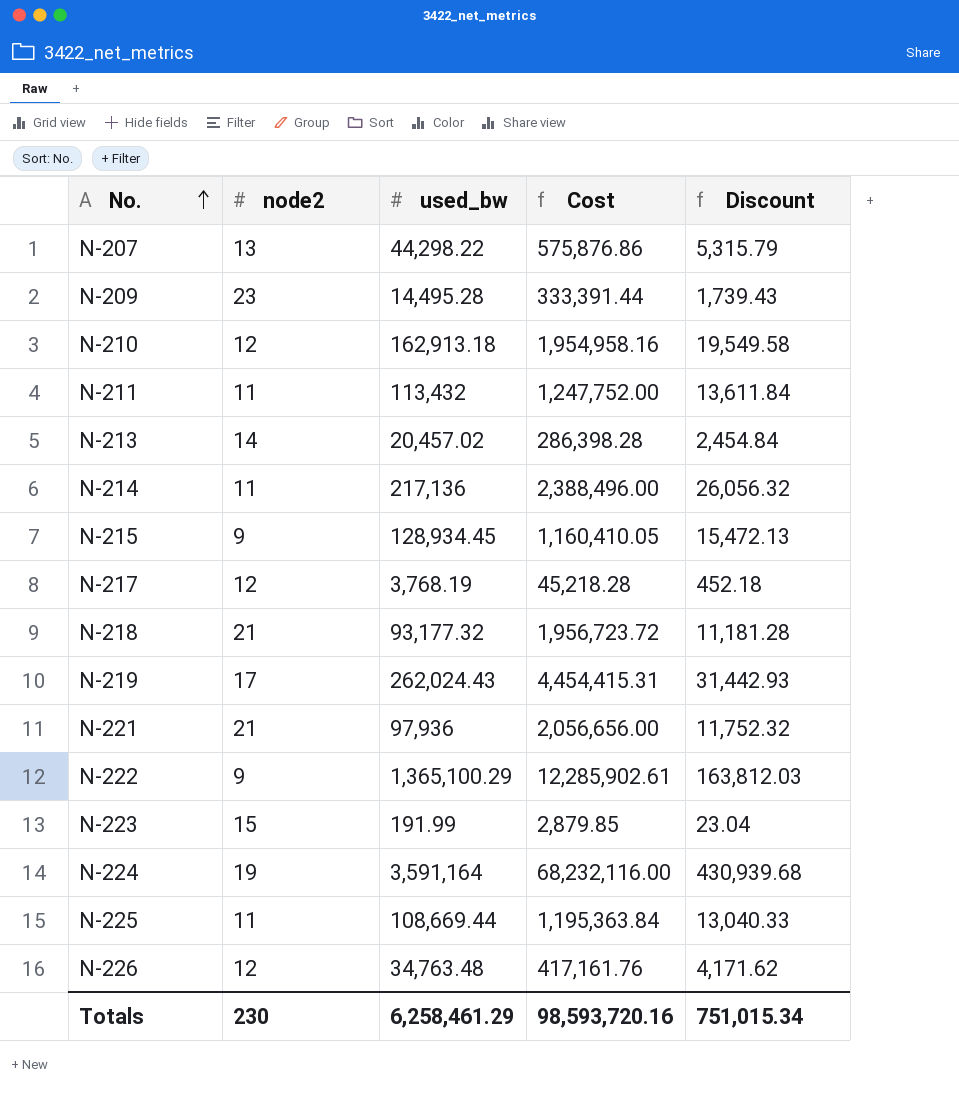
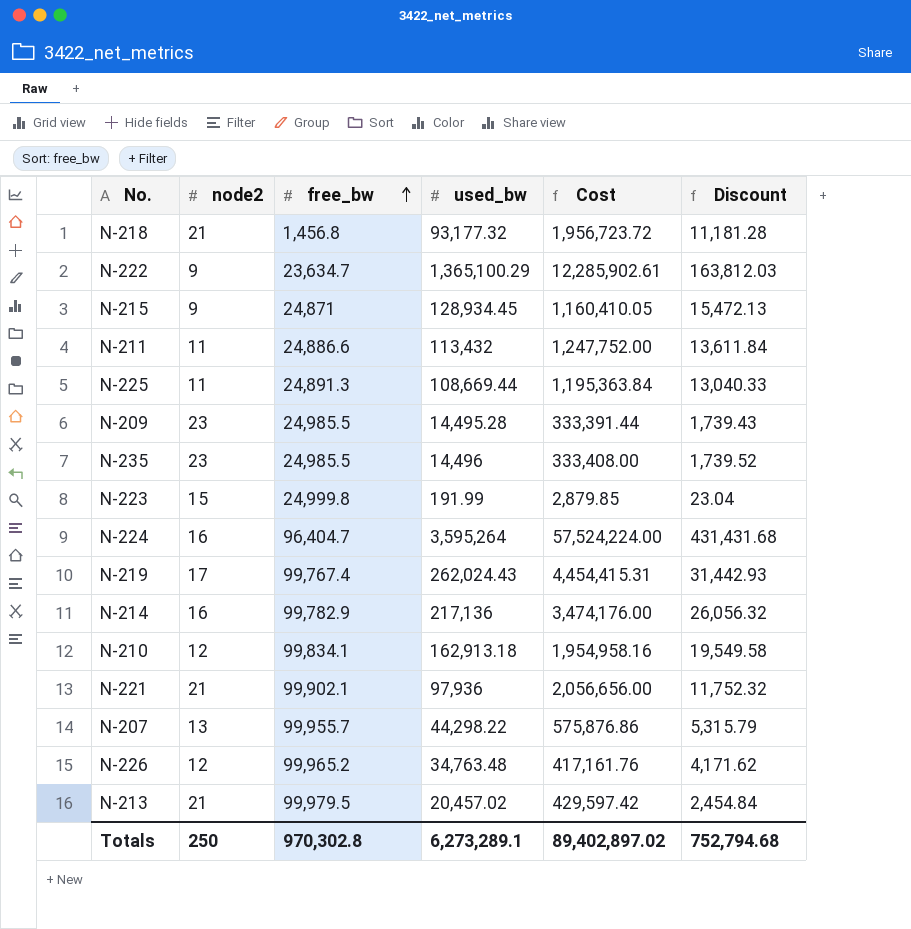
row order: No. ascending -> free_bw ascending
column free_bw | position: none -> 3
row N-217: 12 | 3,768.19 | 45,218.28 | 452.18 -> none
row N-235: none -> 23 | 24,985.5 | 14,496 | 333,408.00 | 1,739.52
N-224 | node2: 19 -> 16
N-224 | used_bw: 3,591,164 -> 3,595,264
N-224 | Cost: 68,232,116.00 -> 57,524,224.00
N-224 | Discount: 430,939.68 -> 431,431.68
N-214 | node2: 11 -> 16
N-214 | Cost: 2,388,496.00 -> 3,474,176.00
N-213 | node2: 14 -> 21
N-213 | Cost: 286,398.28 -> 429,597.42
Totals | node2: 230 -> 250
Totals | used_bw: 6,258,461.29 -> 6,273,289.1
Totals | Cost: 98,593,720.16 -> 89,402,897.02
Totals | Discount: 751,015.34 -> 752,794.68

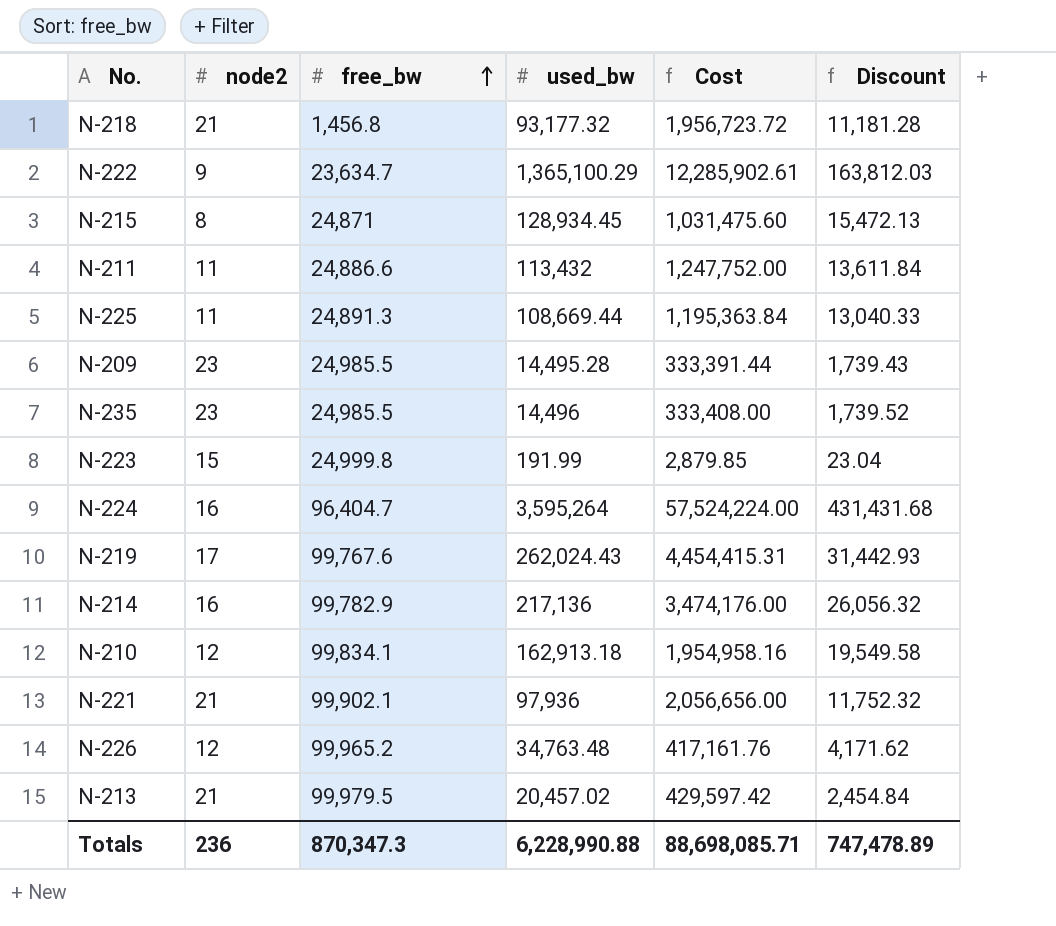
row N-207: 13 | 99,955.7 | 44,298.22 | 575,876.86 | 5,315.79 -> none
N-215 | node2: 9 -> 8
N-215 | Cost: 1,160,410.05 -> 1,031,475.60
N-219 | free_bw: 99,767.4 -> 99,767.6
Totals | node2: 250 -> 236
Totals | free_bw: 970,302.8 -> 870,347.3
Totals | used_bw: 6,273,289.1 -> 6,228,990.88
Totals | Cost: 89,402,897.02 -> 88,698,085.71
Totals | Discount: 752,794.68 -> 747,478.89

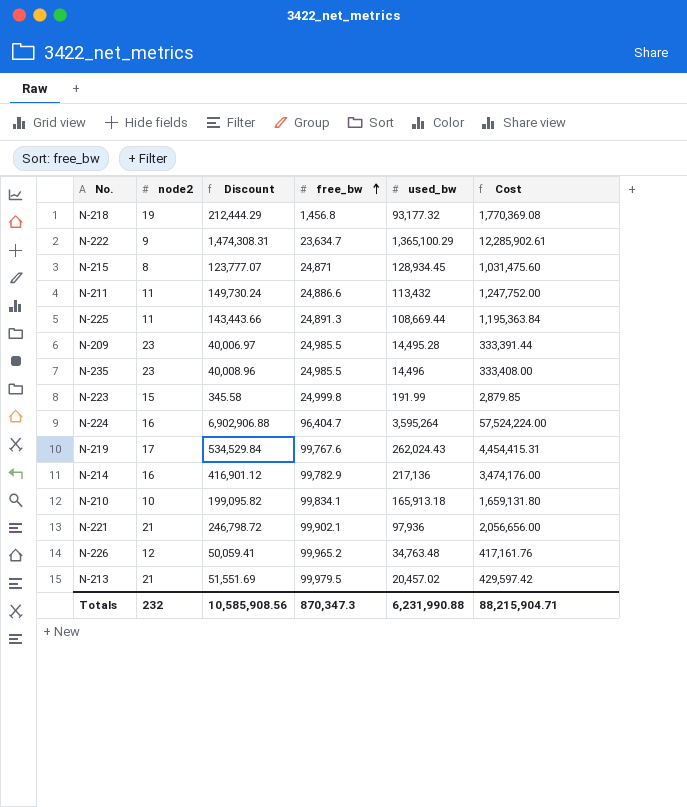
column Discount | formula: [used_bw] * 0.12 -> [Cost] * 0.12
column Discount | position: 6 -> 3
N-218 | node2: 21 -> 19
N-218 | Cost: 1,956,723.72 -> 1,770,369.08
N-210 | node2: 12 -> 10
N-210 | used_bw: 162,913.18 -> 165,913.18
N-210 | Cost: 1,954,958.16 -> 1,659,131.80
Totals | node2: 236 -> 232
Totals | Discount: 747,478.89 -> 10,585,908.56
Totals | used_bw: 6,228,990.88 -> 6,231,990.88
Totals | Cost: 88,698,085.71 -> 88,215,904.71

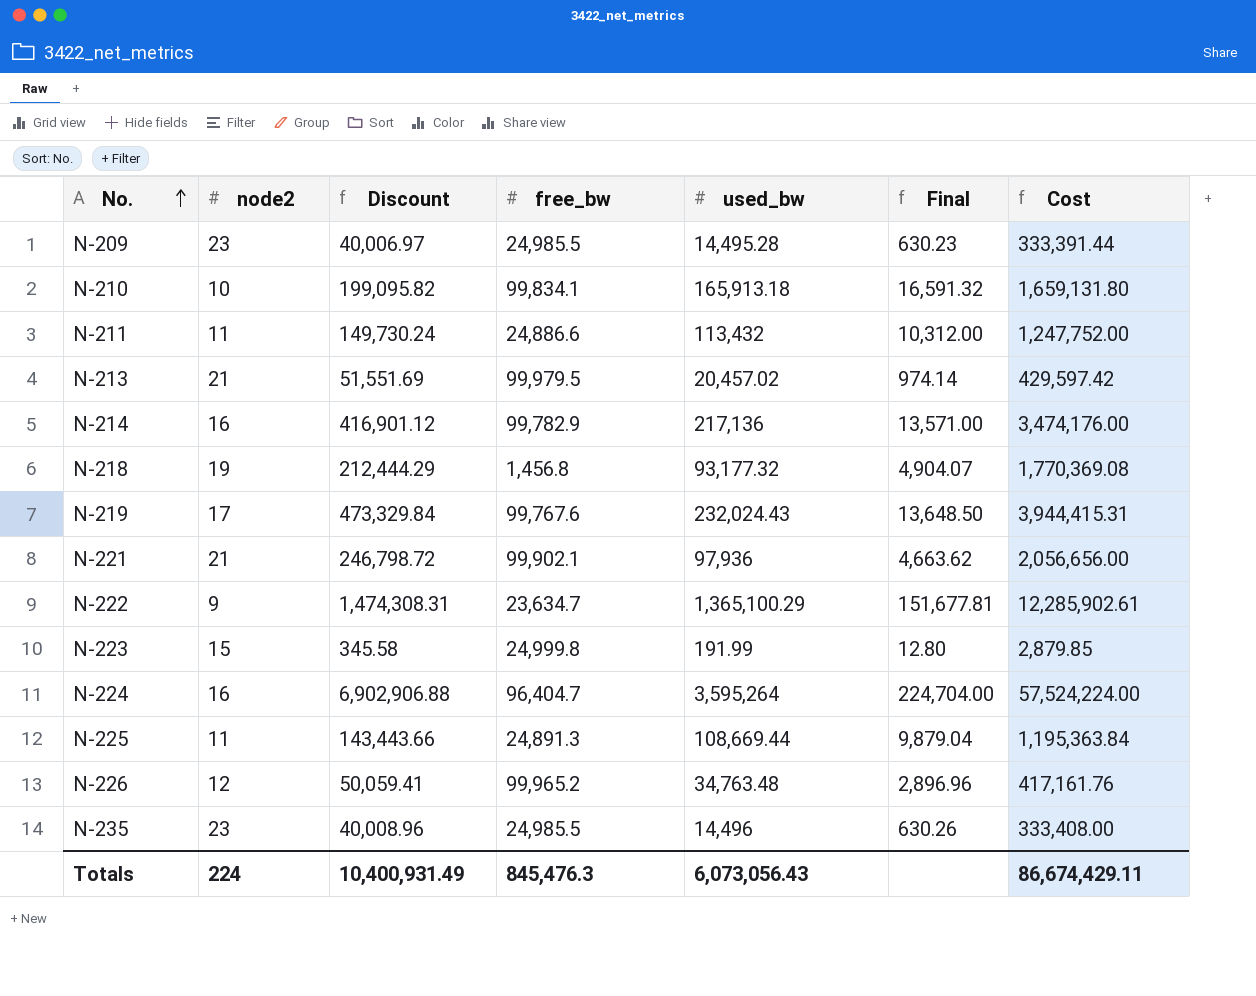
row order: free_bw ascending -> No. ascending
column Final | formula: none -> [used_bw] / [node2]
row N-215: 8 | 123,777.07 | 24,871 | 128,934.45 | 1,031,475.60 -> none
N-219 | Discount: 534,529.84 -> 473,329.84
N-219 | used_bw: 262,024.43 -> 232,024.43
N-219 | Cost: 4,454,415.31 -> 3,944,415.31
Totals | node2: 232 -> 224
Totals | Discount: 10,585,908.56 -> 10,400,931.49
Totals | free_bw: 870,347.3 -> 845,476.3
Totals | used_bw: 6,231,990.88 -> 6,073,056.43
Totals | Cost: 88,215,904.71 -> 86,674,429.11

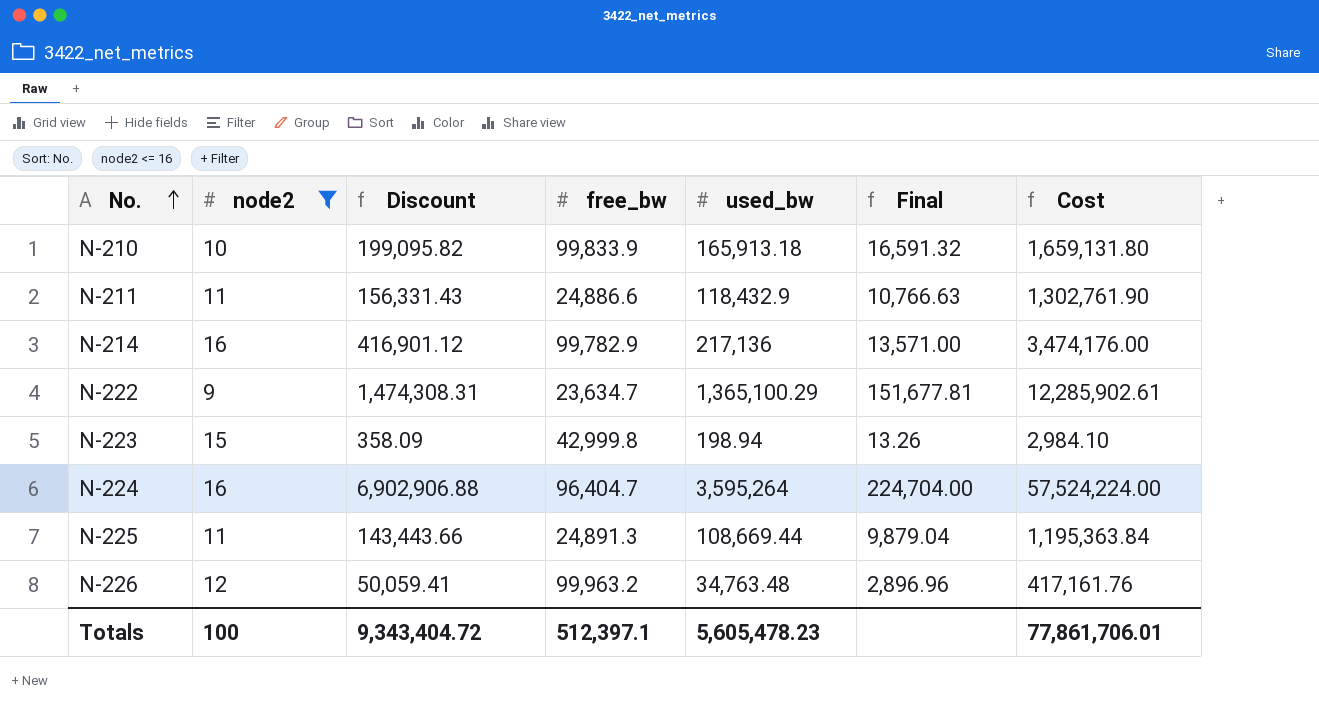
filter: none -> node2 <= 16
N-210 | free_bw: 99,834.1 -> 99,833.9
N-211 | Discount: 149,730.24 -> 156,331.43
N-211 | used_bw: 113,432 -> 118,432.9
N-211 | Final: 10,312.00 -> 10,766.63
N-211 | Cost: 1,247,752.00 -> 1,302,761.90
N-223 | Discount: 345.58 -> 358.09
N-223 | free_bw: 24,999.8 -> 42,999.8
N-223 | used_bw: 191.99 -> 198.94
N-223 | Final: 12.80 -> 13.26
N-223 | Cost: 2,879.85 -> 2,984.10
N-226 | free_bw: 99,965.2 -> 99,963.2
Totals | node2: 224 -> 100
Totals | Discount: 10,400,931.49 -> 9,343,404.72
Totals | free_bw: 845,476.3 -> 512,397.1
Totals | used_bw: 6,073,056.43 -> 5,605,478.23
Totals | Cost: 86,674,429.11 -> 77,861,706.01

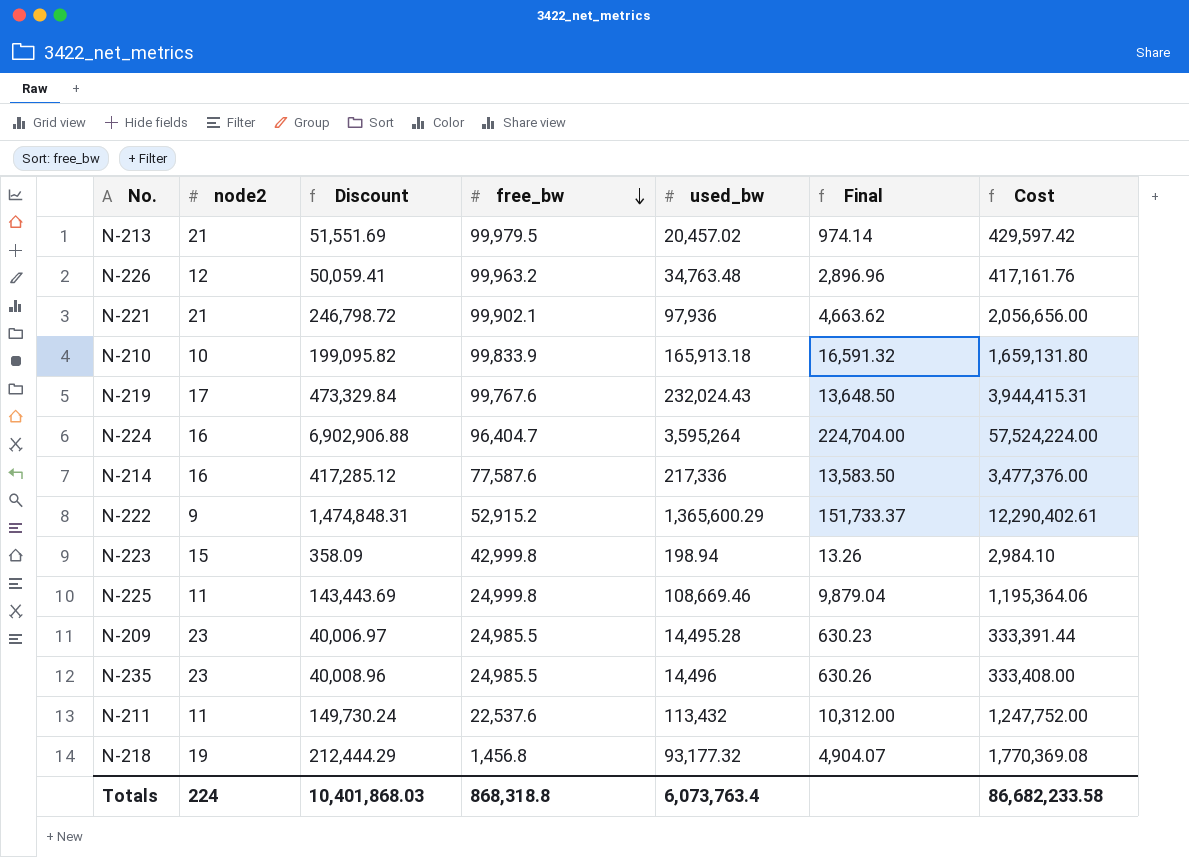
filter: node2 <= 16 -> none
row order: No. ascending -> free_bw descending
N-214 | Discount: 416,901.12 -> 417,285.12
N-214 | free_bw: 99,782.9 -> 77,587.6
N-214 | used_bw: 217,136 -> 217,336
N-214 | Final: 13,571.00 -> 13,583.50
N-214 | Cost: 3,474,176.00 -> 3,477,376.00
N-222 | Discount: 1,474,308.31 -> 1,474,848.31
N-222 | free_bw: 23,634.7 -> 52,915.2
N-222 | used_bw: 1,365,100.29 -> 1,365,600.29
N-222 | Final: 151,677.81 -> 151,733.37
N-222 | Cost: 12,285,902.61 -> 12,290,402.61
N-225 | Discount: 143,443.66 -> 143,443.69
N-225 | free_bw: 24,891.3 -> 24,999.8
N-225 | used_bw: 108,669.44 -> 108,669.46
N-225 | Cost: 1,195,363.84 -> 1,195,364.06
N-211 | Discount: 156,331.43 -> 149,730.24
N-211 | free_bw: 24,886.6 -> 22,537.6
N-211 | used_bw: 118,432.9 -> 113,432
N-211 | Final: 10,766.63 -> 10,312.00
N-211 | Cost: 1,302,761.90 -> 1,247,752.00
Totals | node2: 100 -> 224
Totals | Discount: 9,343,404.72 -> 10,401,868.03
Totals | free_bw: 512,397.1 -> 868,318.8
Totals | used_bw: 5,605,478.23 -> 6,073,763.4
Totals | Cost: 77,861,706.01 -> 86,682,233.58

